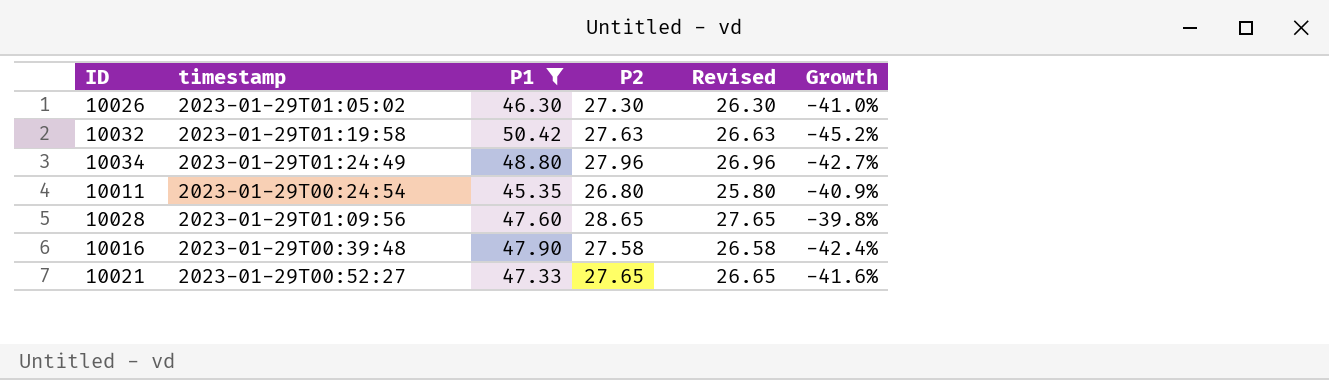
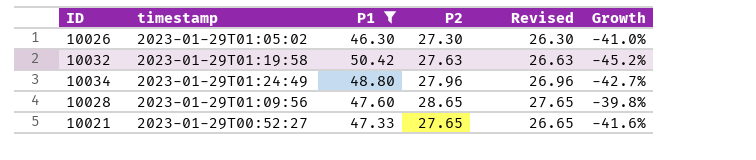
row 10011: 2023-01-29T00:24:54 | 45.35 | 26.80 | 25.80 | -40.9% -> none
row 10016: 2023-01-29T00:39:48 | 47.90 | 27.58 | 26.58 | -42.4% -> none

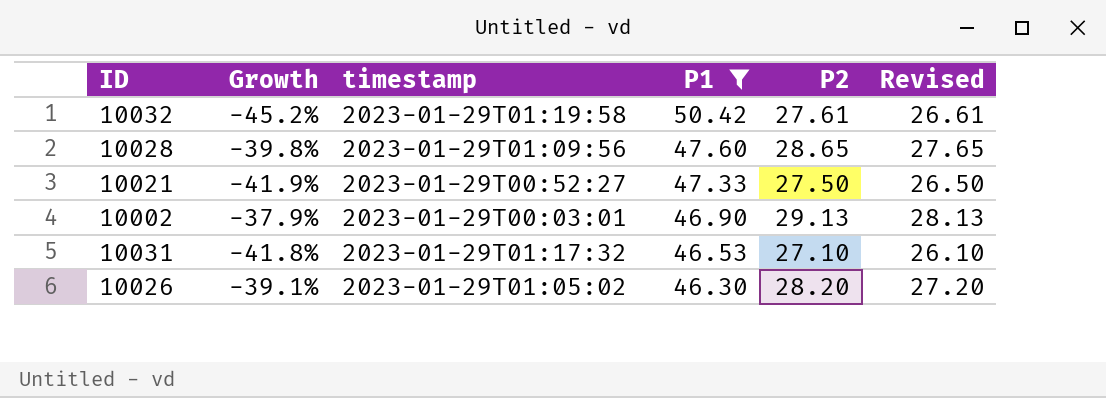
row order: none -> P1 descending
column Growth | position: 6 -> 2
row 10034: 2023-01-29T01:24:49 | 48.80 | 27.96 | 26.96 | -42.7% -> none
10032 | P2: 27.63 -> 27.61
10032 | Revised: 26.63 -> 26.61
10021 | Growth: -41.6% -> -41.9%
10021 | P2: 27.65 -> 27.50
10021 | Revised: 26.65 -> 26.50
row 10002: none -> -37.9% | 2023-01-29T00:03:01 | 46.90 | 29.13 | 28.13
row 10031: none -> -41.8% | 2023-01-29T01:17:32 | 46.53 | 27.10 | 26.10
10026 | Growth: -41.0% -> -39.1%
10026 | P2: 27.30 -> 28.20
10026 | Revised: 26.30 -> 27.20

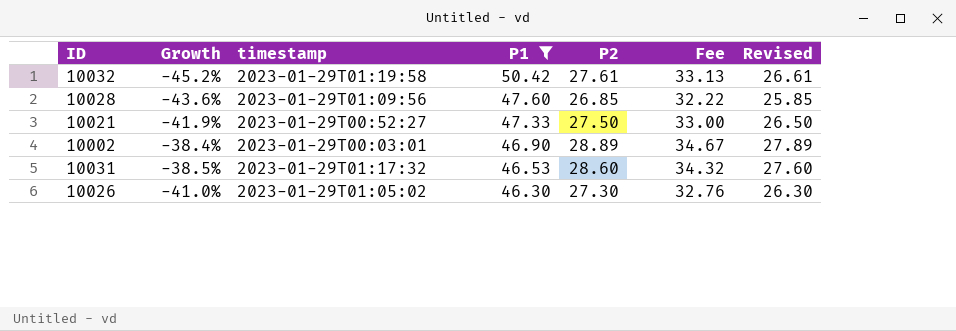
column Fee | formula: none -> [P2] * 1.2
10028 | Growth: -39.8% -> -43.6%
10028 | P2: 28.65 -> 26.85
10028 | Revised: 27.65 -> 25.85
10002 | Growth: -37.9% -> -38.4%
10002 | P2: 29.13 -> 28.89
10002 | Revised: 28.13 -> 27.89
10031 | Growth: -41.8% -> -38.5%
10031 | P2: 27.10 -> 28.60
10031 | Revised: 26.10 -> 27.60
10026 | Growth: -39.1% -> -41.0%
10026 | P2: 28.20 -> 27.30
10026 | Revised: 27.20 -> 26.30

